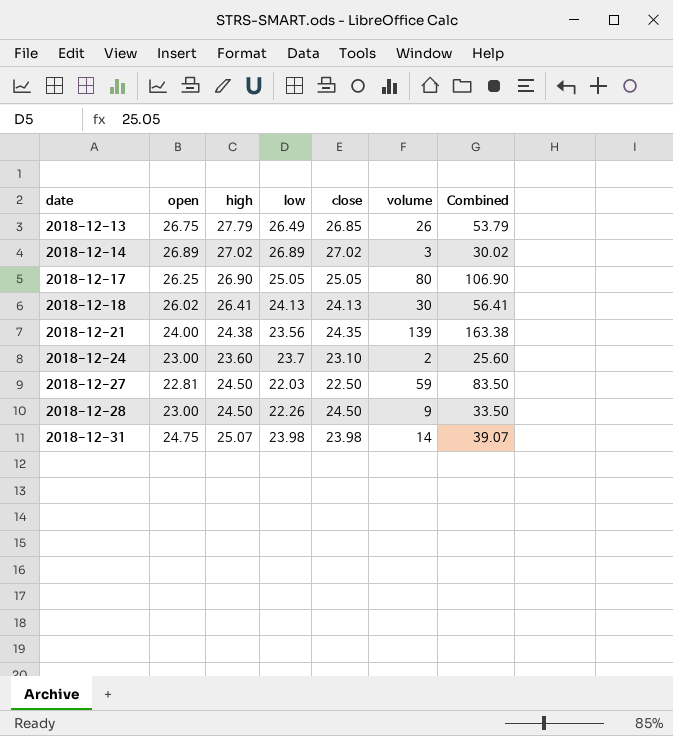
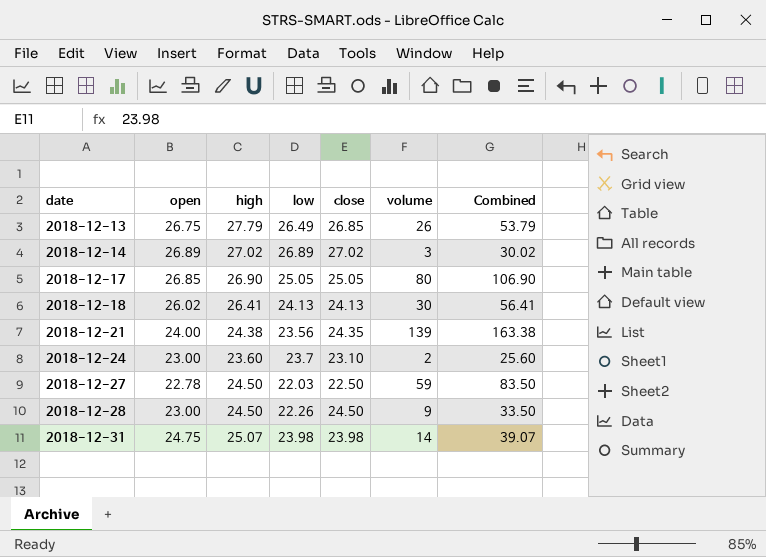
2018-12-17 | open: 26.25 -> 26.85
2018-12-27 | open: 22.81 -> 22.78

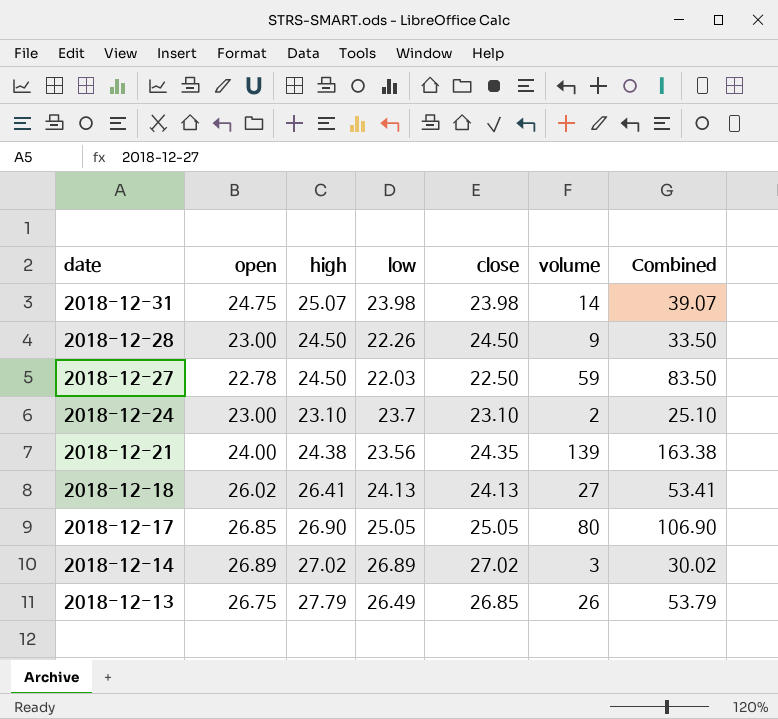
row order: date ascending -> date descending
2018-12-24 | high: 23.60 -> 23.10
2018-12-24 | Combined: 25.60 -> 25.10
2018-12-18 | volume: 30 -> 27
2018-12-18 | Combined: 56.41 -> 53.41

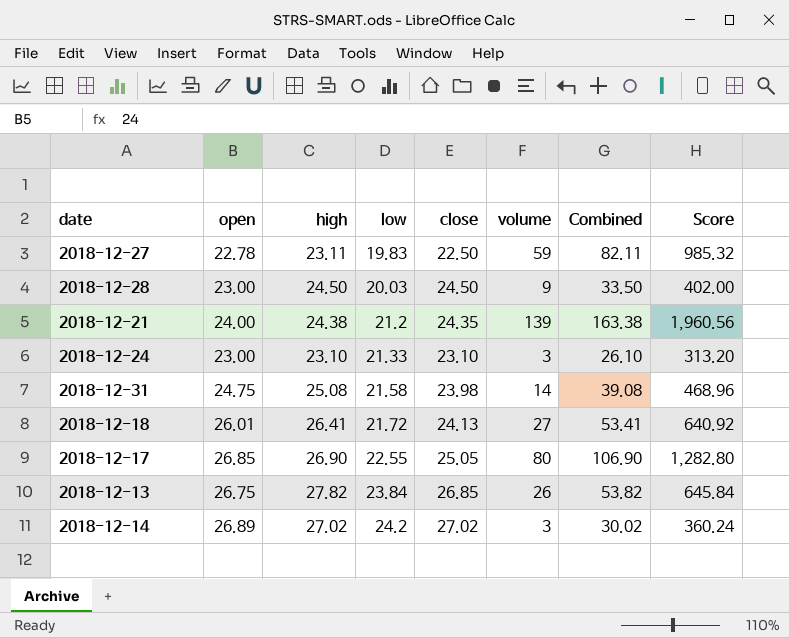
row order: date descending -> low ascending
column Score | formula: none -> [Combined] * 12
2018-12-27 | high: 24.50 -> 23.11
2018-12-27 | low: 22.03 -> 19.83
2018-12-27 | Combined: 83.50 -> 82.11
2018-12-28 | low: 22.26 -> 20.03
2018-12-21 | low: 23.56 -> 21.2
2018-12-24 | low: 23.7 -> 21.33
2018-12-24 | volume: 2 -> 3
2018-12-24 | Combined: 25.10 -> 26.10
2018-12-31 | high: 25.07 -> 25.08
2018-12-31 | low: 23.98 -> 21.58
2018-12-31 | Combined: 39.07 -> 39.08
2018-12-18 | open: 26.02 -> 26.01
2018-12-18 | low: 24.13 -> 21.72
2018-12-17 | low: 25.05 -> 22.55
2018-12-13 | high: 27.79 -> 27.82
2018-12-13 | low: 26.49 -> 23.84
2018-12-13 | Combined: 53.79 -> 53.82
2018-12-14 | low: 26.89 -> 24.2

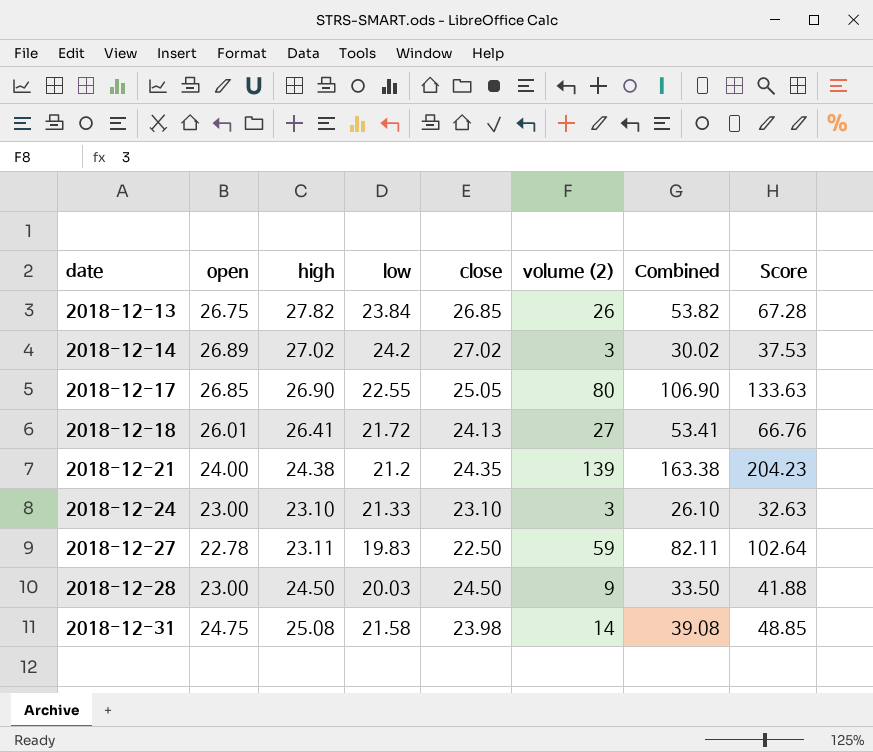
row order: low ascending -> date ascending
column name: volume -> volume (2)
column Score | formula: [Combined] * 12 -> [Combined] * 1.25

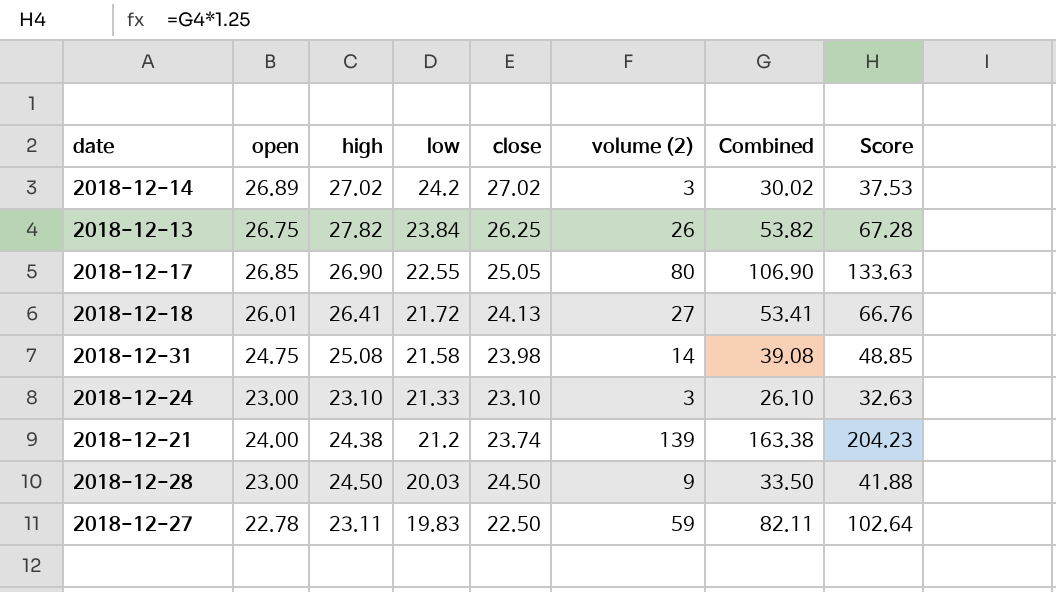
row order: date ascending -> low descending
2018-12-13 | close: 26.85 -> 26.25
2018-12-21 | close: 24.35 -> 23.74

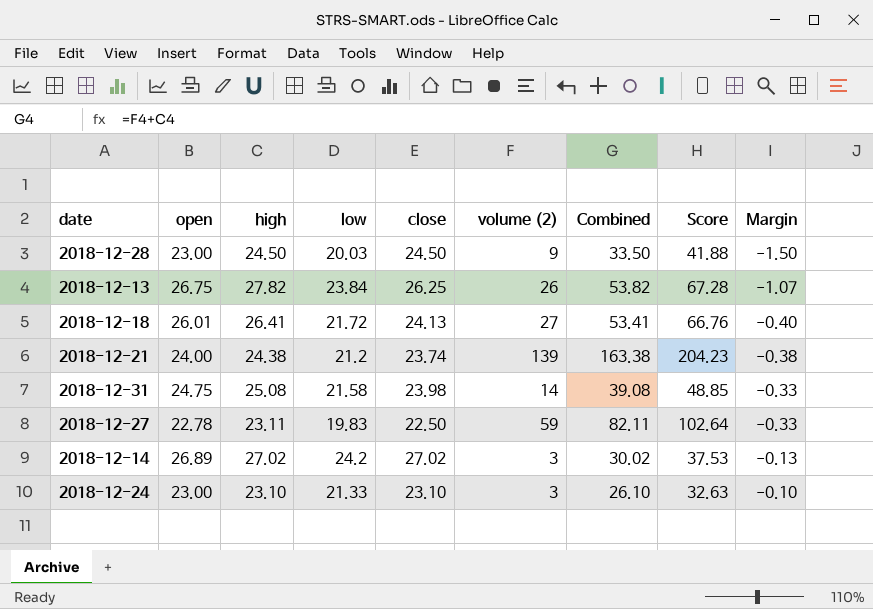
row order: low descending -> Margin ascending
column Margin | formula: none -> [open] - [high]
row 2018-12-17: 26.85 | 26.90 | 22.55 | 25.05 | 80 | 106.90 | 133.63 -> none

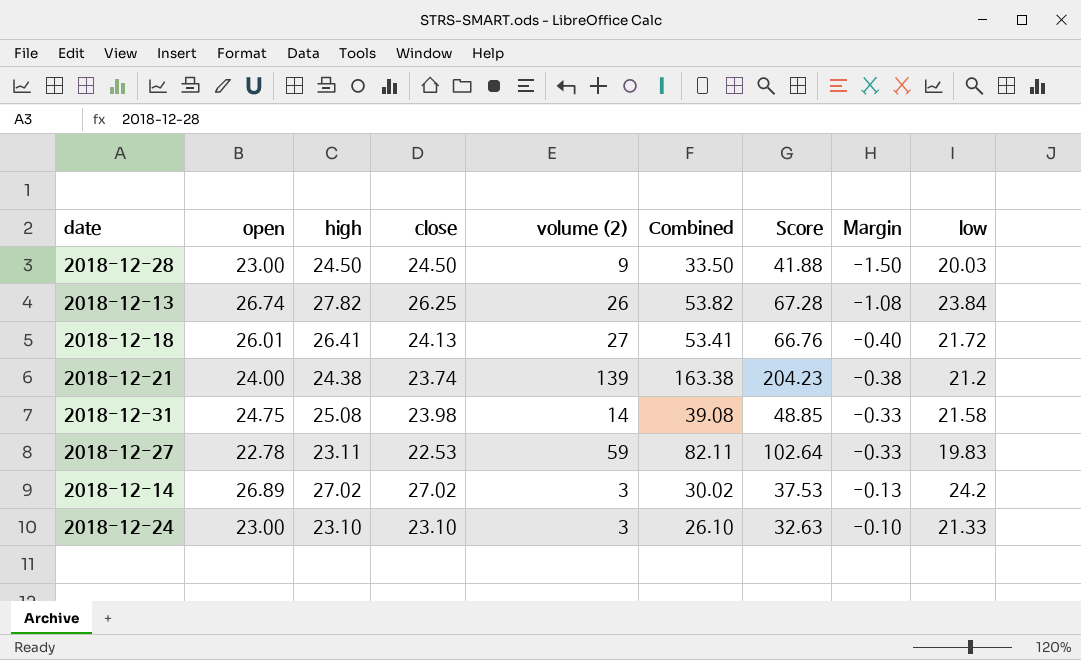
column low | position: 4 -> 9
2018-12-13 | open: 26.75 -> 26.74
2018-12-13 | Margin: -1.07 -> -1.08
2018-12-27 | close: 22.50 -> 22.53

